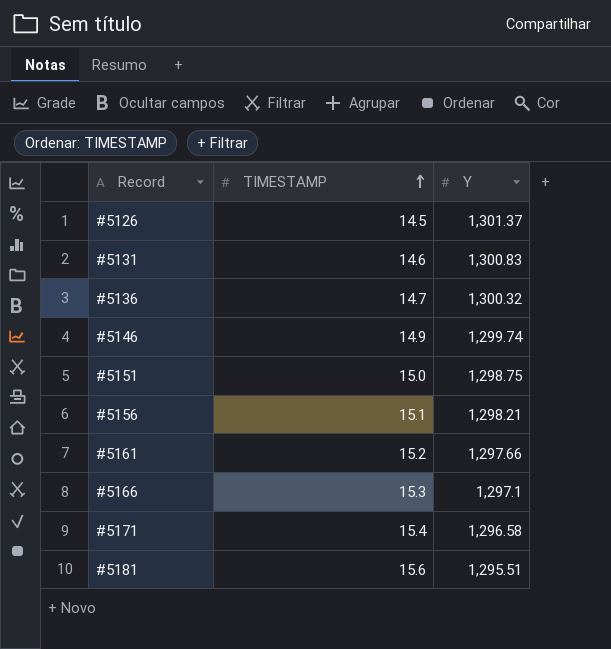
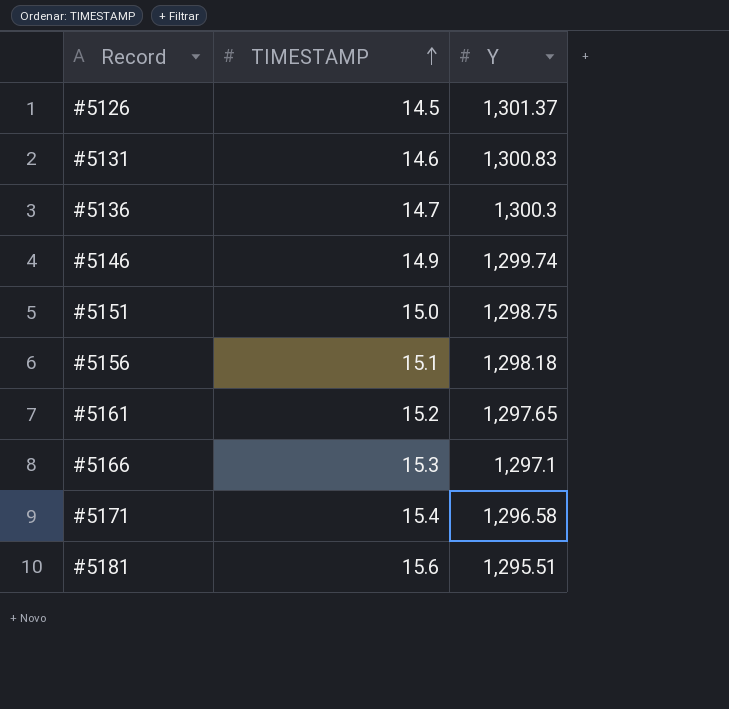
#5136 | Y: 1,300.32 -> 1,300.3
#5156 | Y: 1,298.21 -> 1,298.18
#5161 | Y: 1,297.66 -> 1,297.65

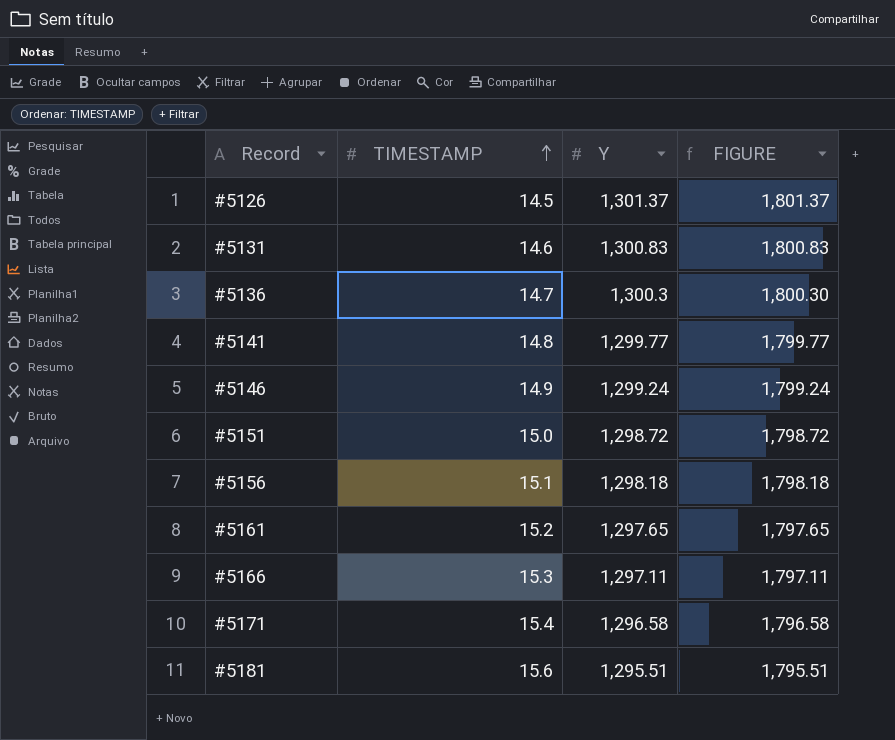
column FIGURE | formula: none -> [Y] + 500
row #5141: none -> 14.8 | 1,299.77 | 1,799.77
#5146 | Y: 1,299.74 -> 1,299.24
#5151 | Y: 1,298.75 -> 1,298.72
#5166 | Y: 1,297.1 -> 1,297.11

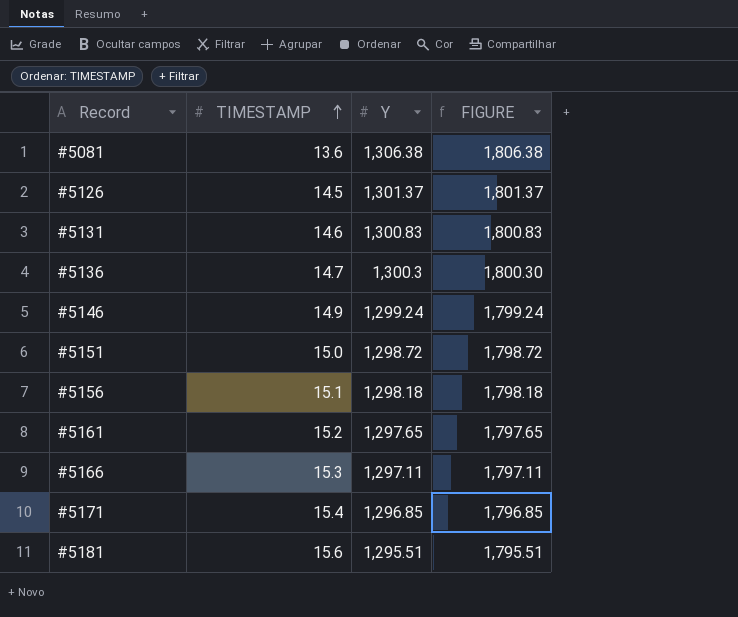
row #5141: 14.8 | 1,299.77 | 1,799.77 -> none
row #5081: none -> 13.6 | 1,306.38 | 1,806.38
#5171 | Y: 1,296.58 -> 1,296.85
#5171 | FIGURE: 1,796.58 -> 1,796.85

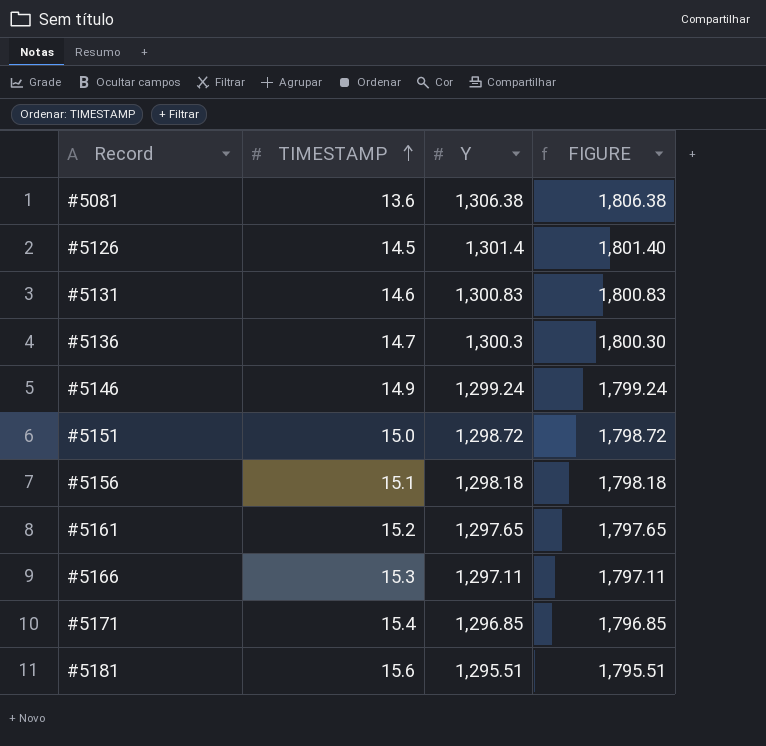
#5126 | Y: 1,301.37 -> 1,301.4
#5126 | FIGURE: 1,801.37 -> 1,801.40

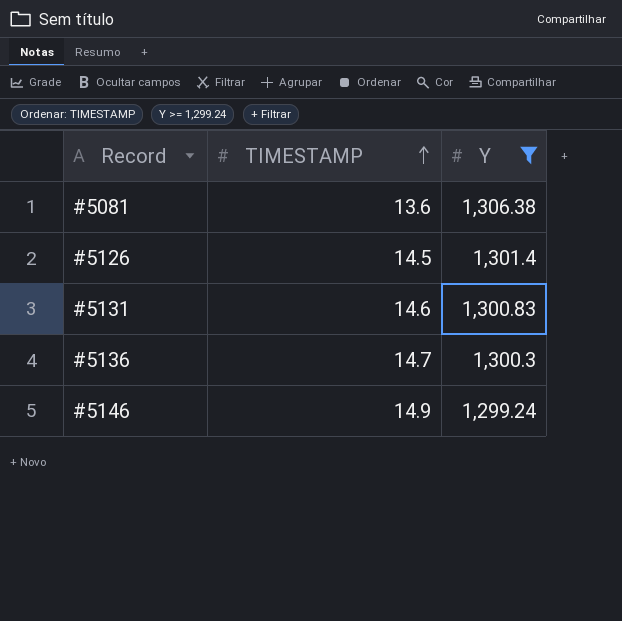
filter: none -> Y >= 1,299.24
column FIGURE | formula: [Y] + 500 -> none

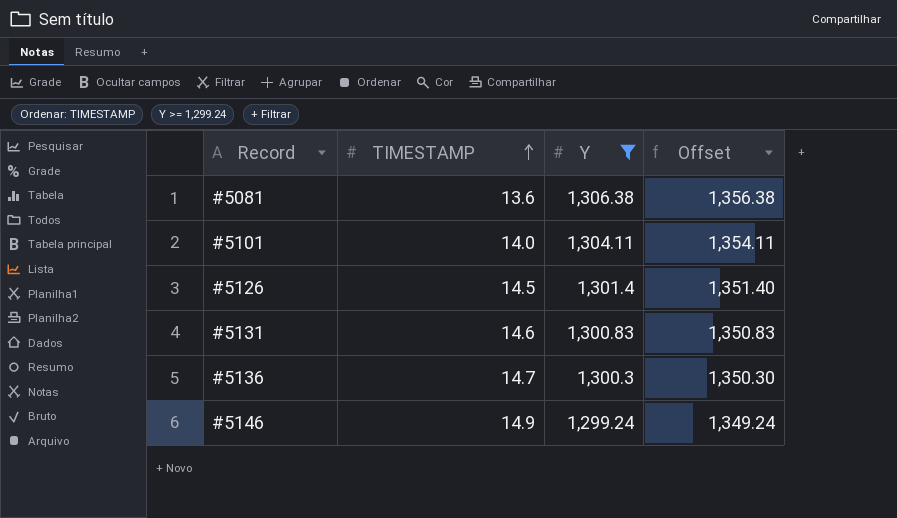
column Offset | formula: none -> [Y] + 50
row #5101: none -> 14.0 | 1,304.11 | 1,354.11

